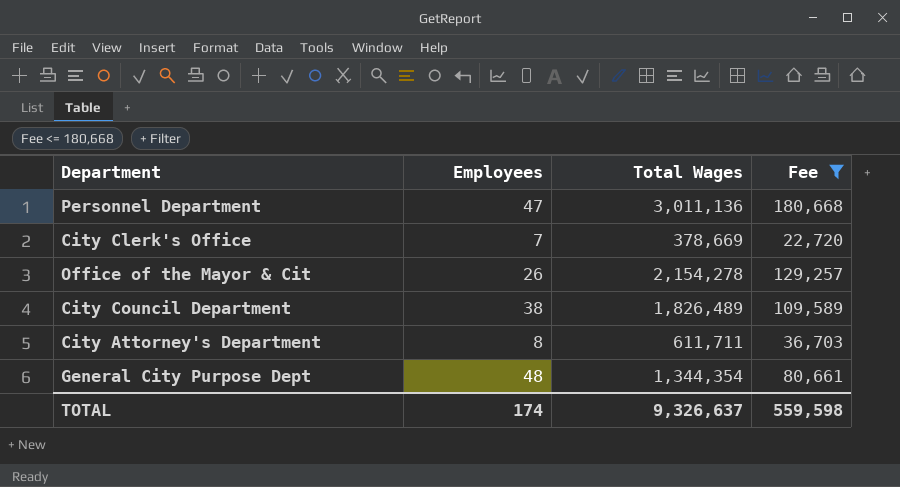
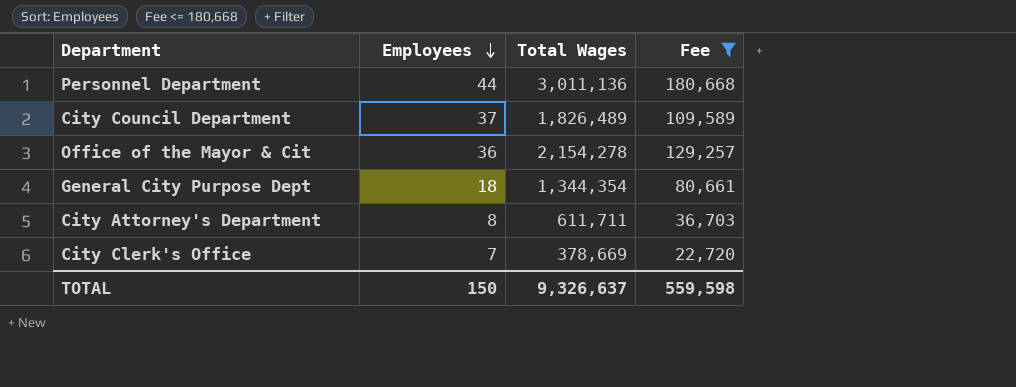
row order: none -> Employees descending
Personnel Department | Employees: 47 -> 44
City Council Department | Employees: 38 -> 37
Office of the Mayor & Cit | Employees: 26 -> 36
General City Purpose Dept | Employees: 48 -> 18
TOTAL | Employees: 174 -> 150

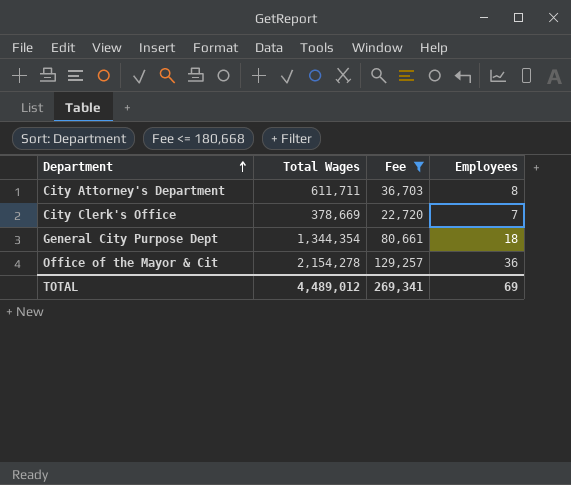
row order: Employees descending -> Department ascending
column Employees | position: 2 -> 4
row Personnel Department: 44 | 3,011,136 | 180,668 -> none
row City Council Department: 37 | 1,826,489 | 109,589 -> none
TOTAL | Total Wages: 9,326,637 -> 4,489,012
TOTAL | Fee: 559,598 -> 269,341
TOTAL | Employees: 150 -> 69

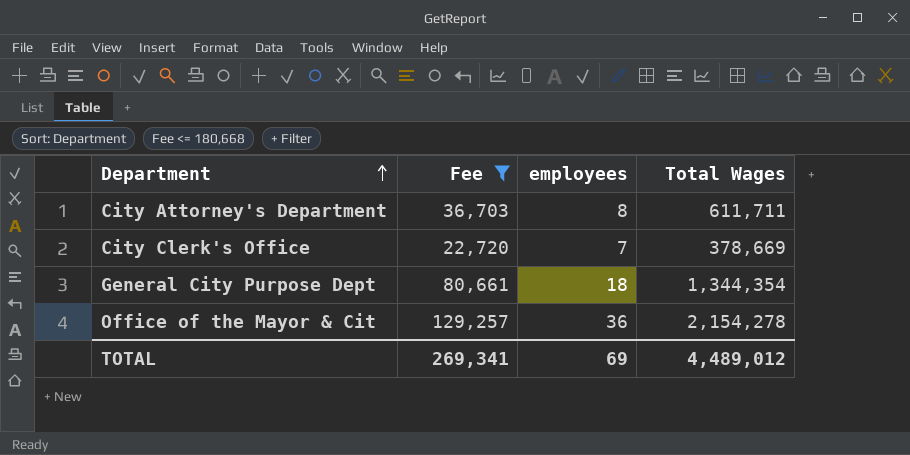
column name: Employees -> employees
column Total Wages | position: 2 -> 4

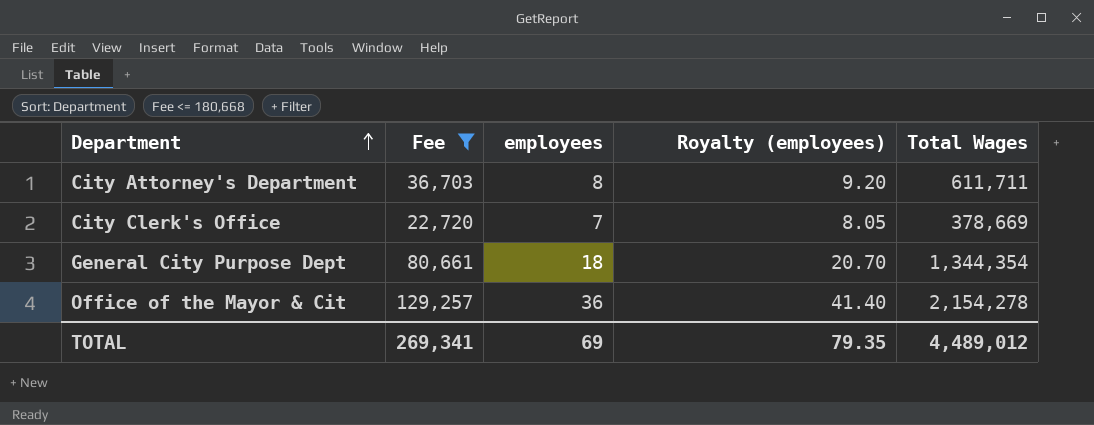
column Royalty (employees) | formula: none -> [employees] * 1.15

